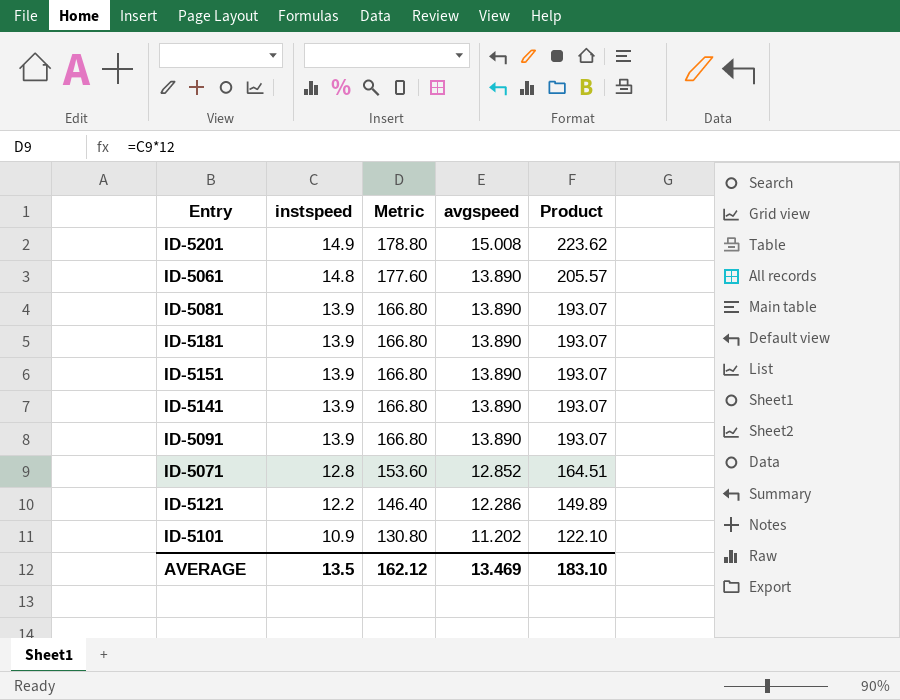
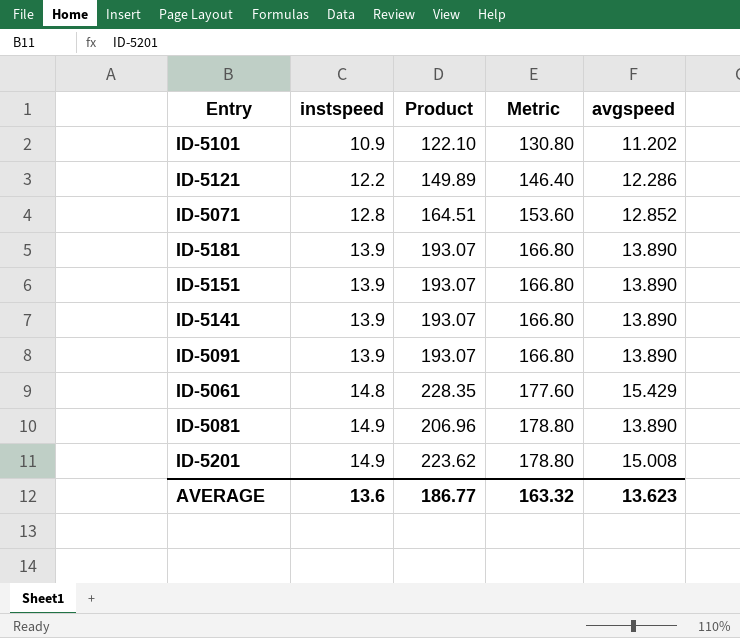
row order: instspeed descending -> instspeed ascending
column Product | position: 5 -> 3
ID-5061 | Product: 205.57 -> 228.35
ID-5061 | avgspeed: 13.890 -> 15.429
ID-5081 | instspeed: 13.9 -> 14.9
ID-5081 | Product: 193.07 -> 206.96
ID-5081 | Metric: 166.80 -> 178.80
AVERAGE | instspeed: 13.5 -> 13.6
AVERAGE | Product: 183.10 -> 186.77
AVERAGE | Metric: 162.12 -> 163.32
AVERAGE | avgspeed: 13.469 -> 13.623

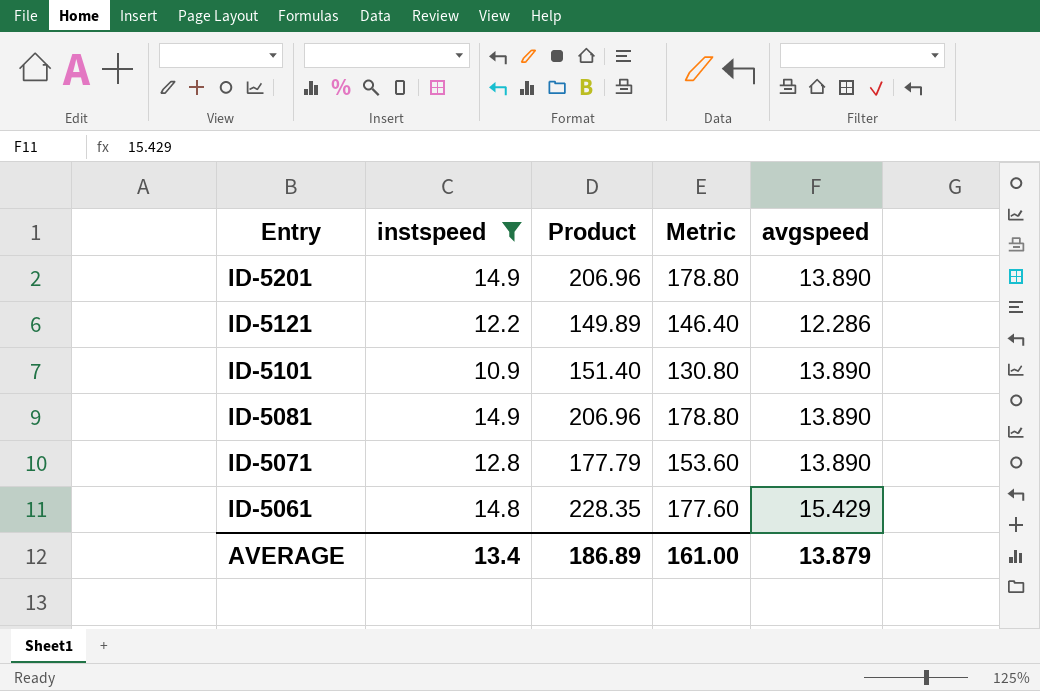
filter: none -> instspeed != 13.9
row order: instspeed ascending -> Entry descending
ID-5201 | Product: 223.62 -> 206.96
ID-5201 | avgspeed: 15.008 -> 13.890
ID-5101 | Product: 122.10 -> 151.40
ID-5101 | avgspeed: 11.202 -> 13.890
ID-5071 | Product: 164.51 -> 177.79
ID-5071 | avgspeed: 12.852 -> 13.890
AVERAGE | instspeed: 13.6 -> 13.4
AVERAGE | Product: 186.77 -> 186.89
AVERAGE | Metric: 163.32 -> 161.00
AVERAGE | avgspeed: 13.623 -> 13.879

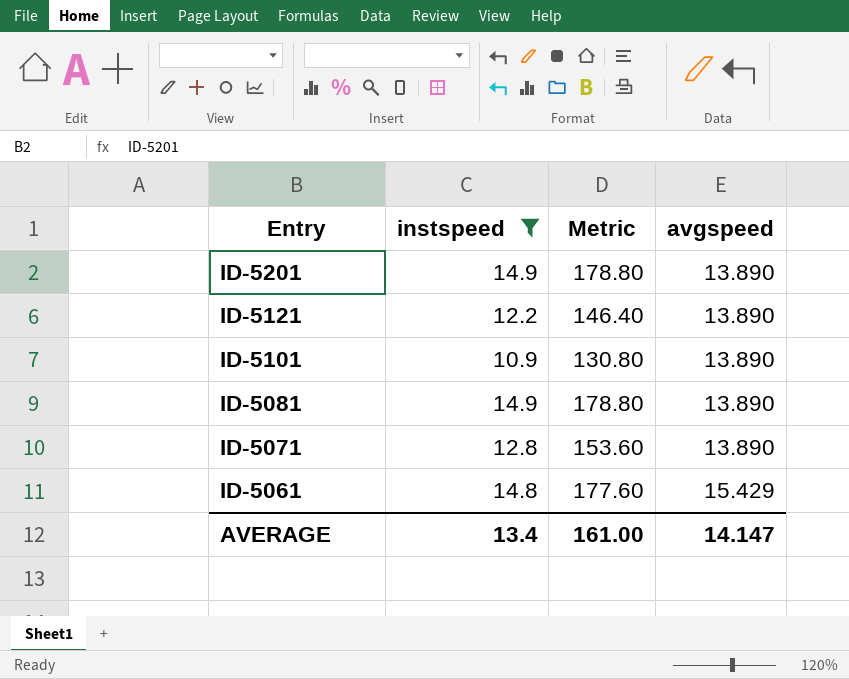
column Product | formula: [instspeed] * [avgspeed] -> none
ID-5121 | avgspeed: 12.286 -> 13.890
AVERAGE | avgspeed: 13.879 -> 14.147

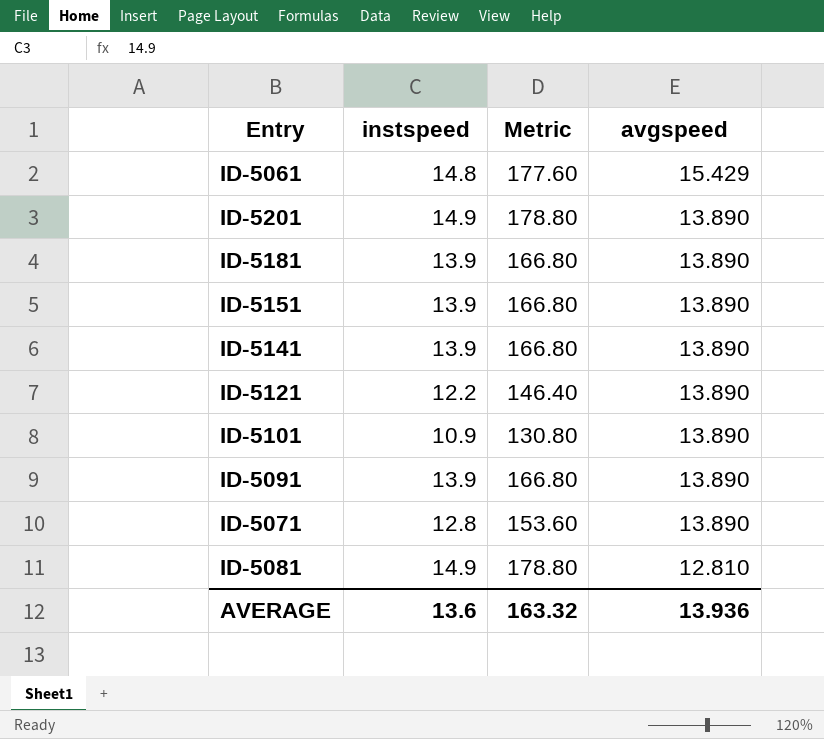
filter: instspeed != 13.9 -> none
row order: Entry descending -> avgspeed descending
ID-5081 | avgspeed: 13.890 -> 12.810
AVERAGE | instspeed: 13.4 -> 13.6
AVERAGE | Metric: 161.00 -> 163.32
AVERAGE | avgspeed: 14.147 -> 13.936

